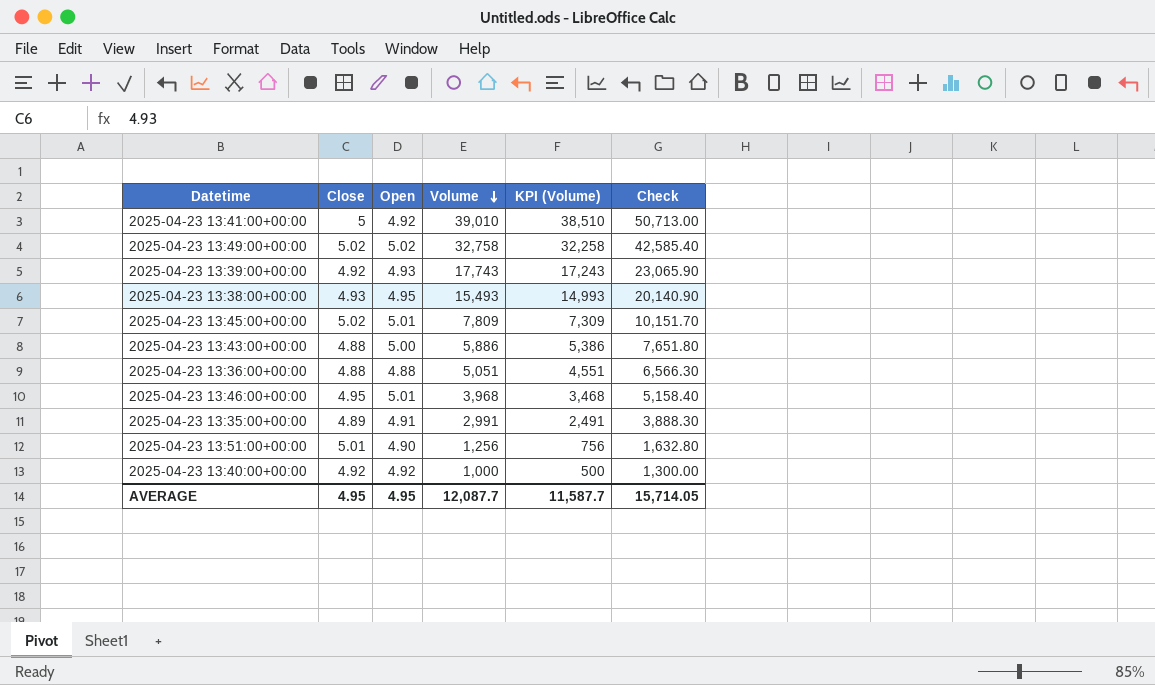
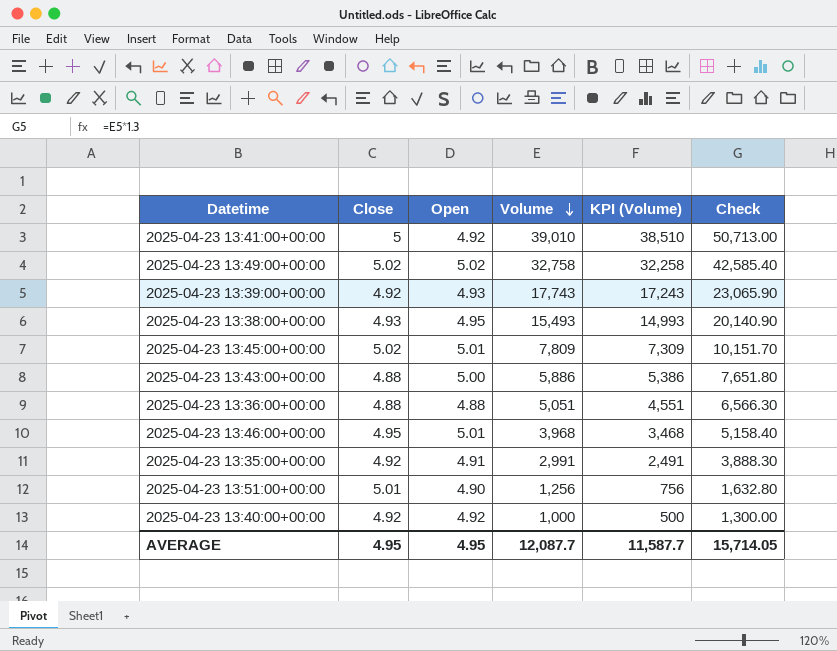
2025-04-23 13:35:00+00:00 | Close: 4.89 -> 4.92

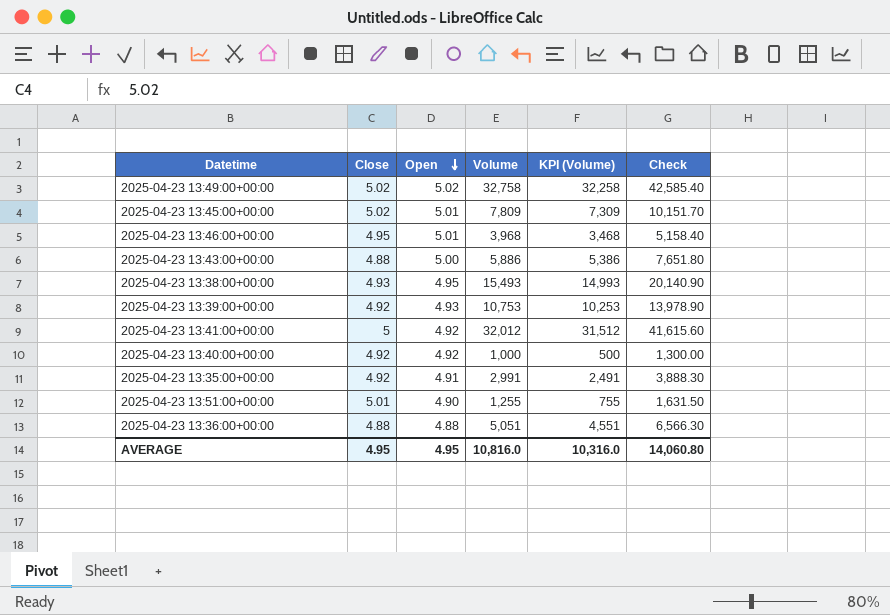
row order: Volume descending -> Open descending
2025-04-23 13:39:00+00:00 | Volume: 17,743 -> 10,753
2025-04-23 13:39:00+00:00 | KPI (Volume): 17,243 -> 10,253
2025-04-23 13:39:00+00:00 | Check: 23,065.90 -> 13,978.90
2025-04-23 13:41:00+00:00 | Volume: 39,010 -> 32,012
2025-04-23 13:41:00+00:00 | KPI (Volume): 38,510 -> 31,512
2025-04-23 13:41:00+00:00 | Check: 50,713.00 -> 41,615.60
2025-04-23 13:51:00+00:00 | Volume: 1,256 -> 1,255
2025-04-23 13:51:00+00:00 | KPI (Volume): 756 -> 755
2025-04-23 13:51:00+00:00 | Check: 1,632.80 -> 1,631.50
AVERAGE | Volume: 12,087.7 -> 10,816.0
AVERAGE | KPI (Volume): 11,587.7 -> 10,316.0
AVERAGE | Check: 15,714.05 -> 14,060.80

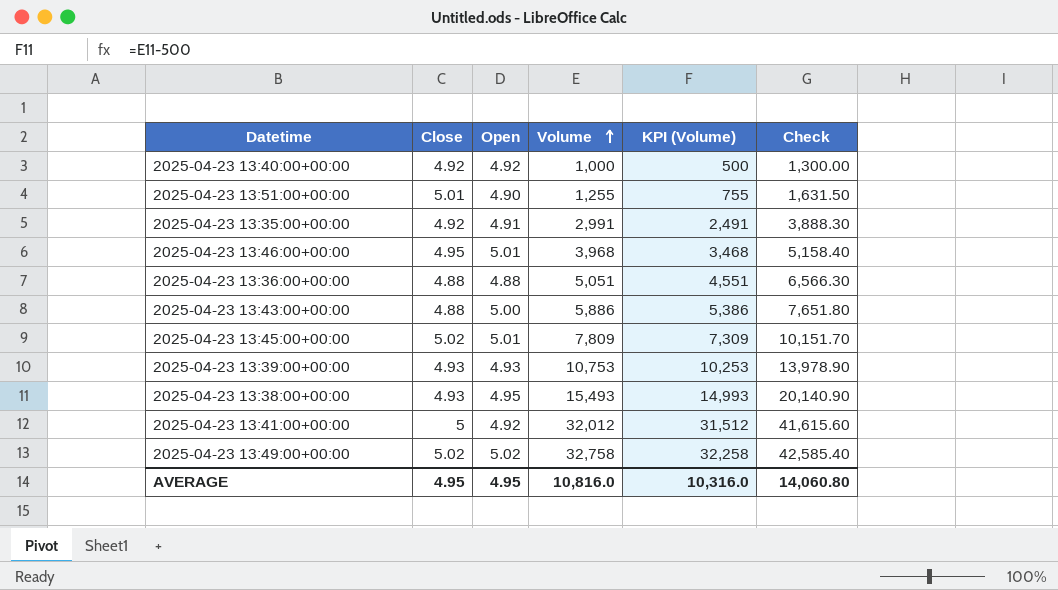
row order: Open descending -> Volume ascending
2025-04-23 13:39:00+00:00 | Close: 4.92 -> 4.93

